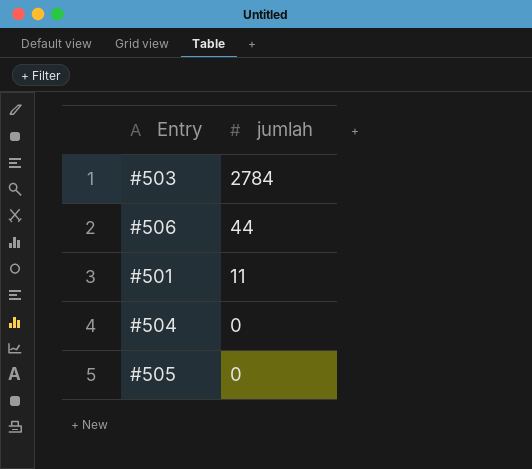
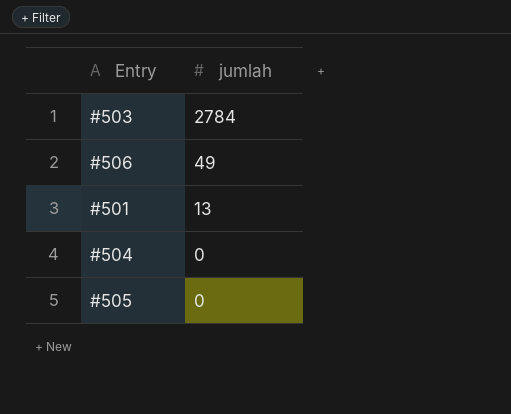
#506 | jumlah: 44 -> 49
#501 | jumlah: 11 -> 13

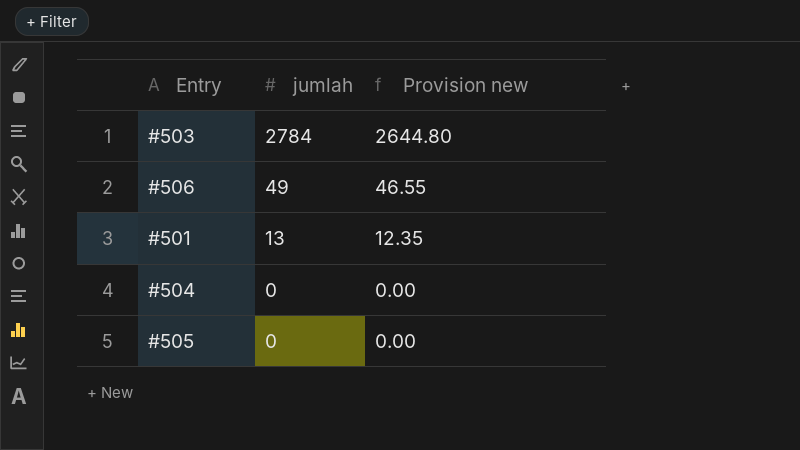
column Provision new | formula: none -> [jumlah] * 0.95

